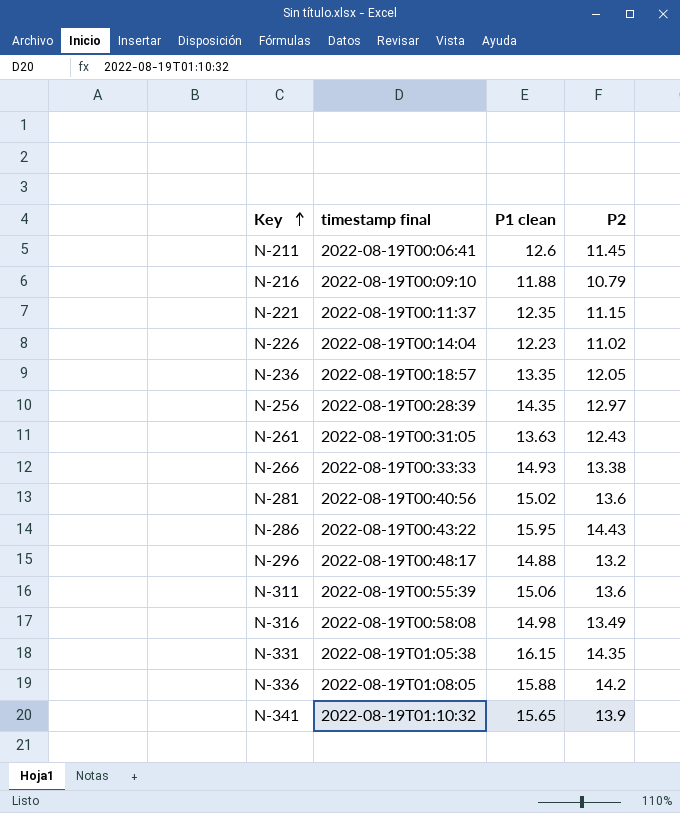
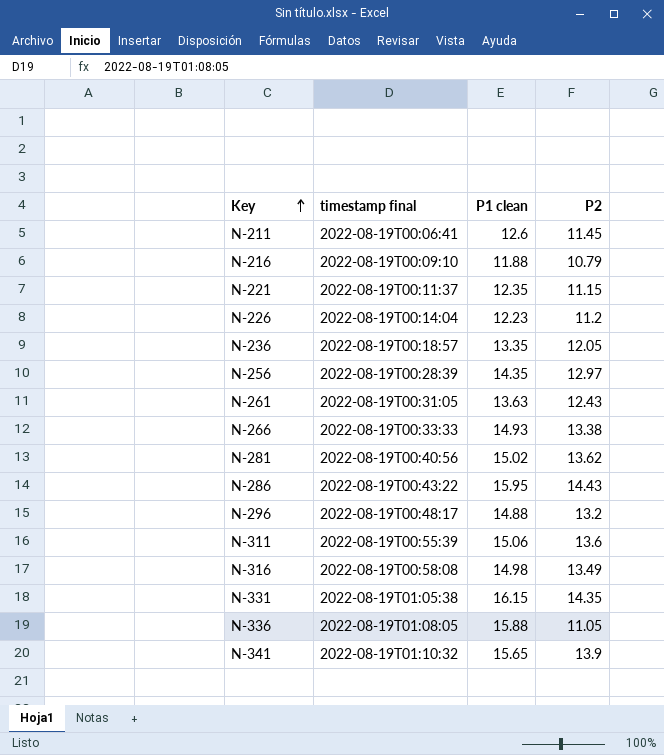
N-226 | P2: 11.02 -> 11.2
N-281 | P2: 13.6 -> 13.62
N-336 | P2: 14.2 -> 11.05

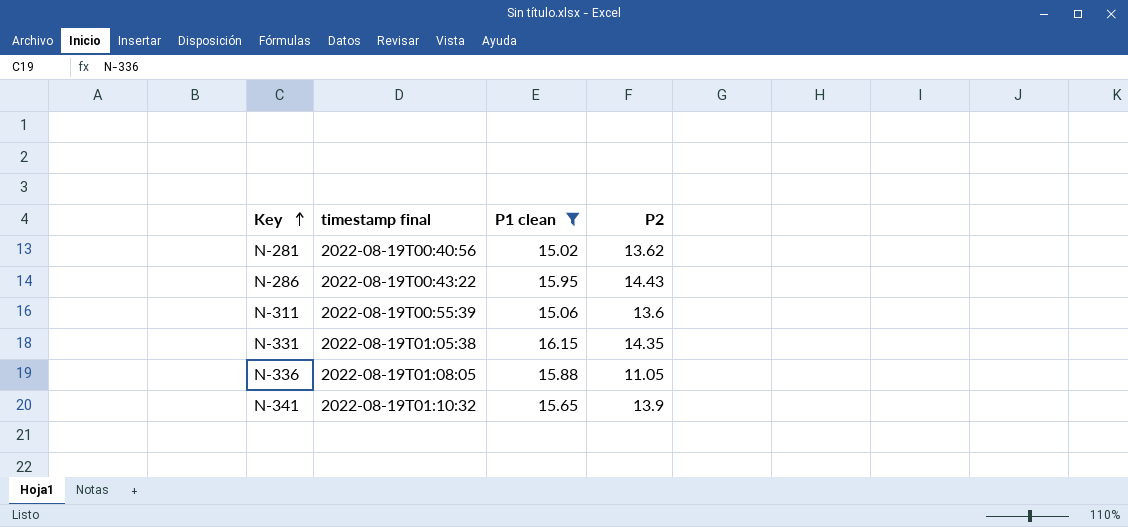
filter: none -> P1 clean >= 15.02

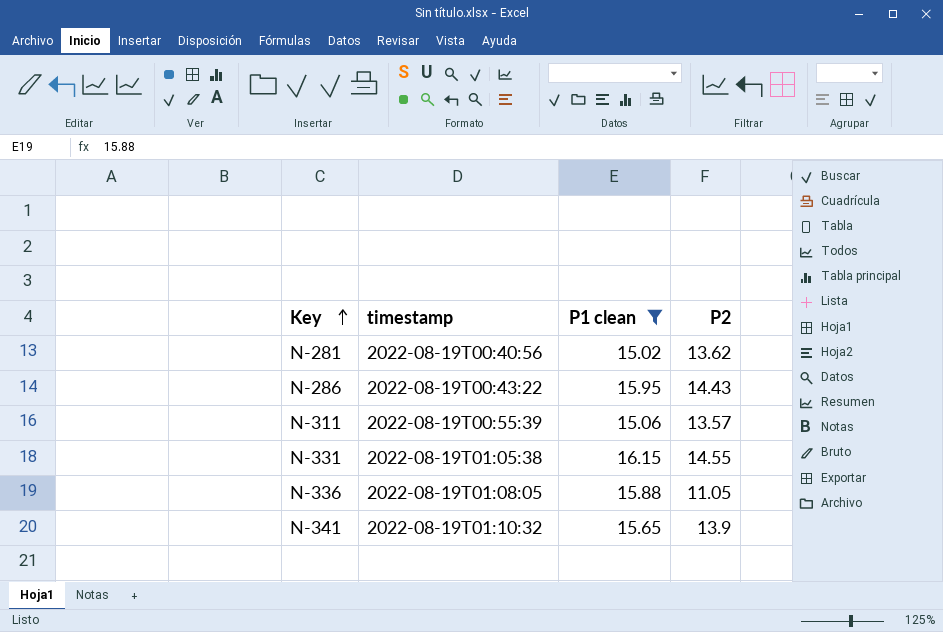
column name: timestamp final -> timestamp
N-311 | P2: 13.6 -> 13.57
N-331 | P2: 14.35 -> 14.55

